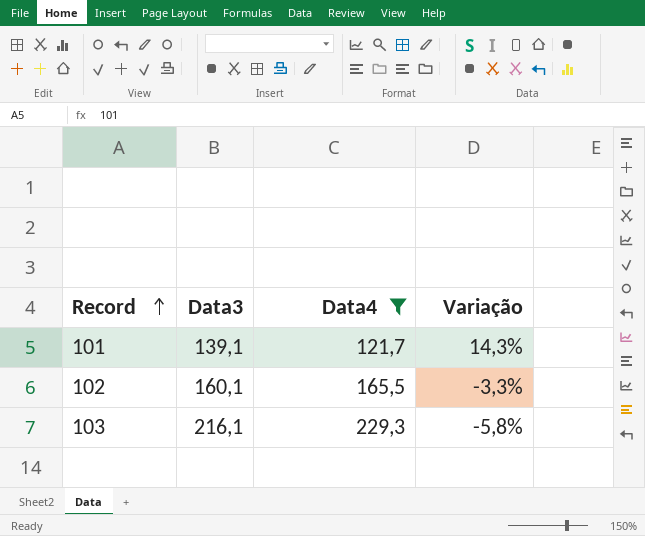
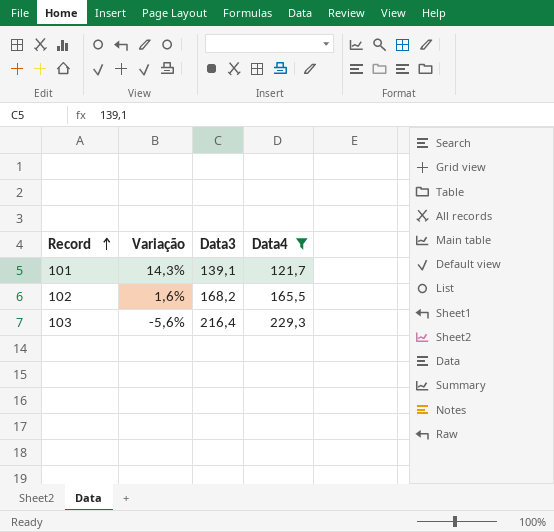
column Variação | position: 4 -> 2
102 | Variação: -3,3% -> 1,6%
102 | Data3: 160,1 -> 168,2
103 | Variação: -5,8% -> -5,6%
103 | Data3: 216,1 -> 216,4

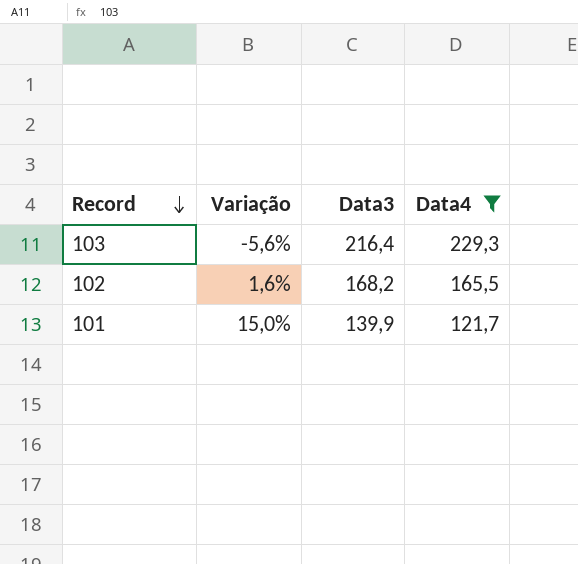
row order: Record ascending -> Record descending
101 | Variação: 14,3% -> 15,0%
101 | Data3: 139,1 -> 139,9

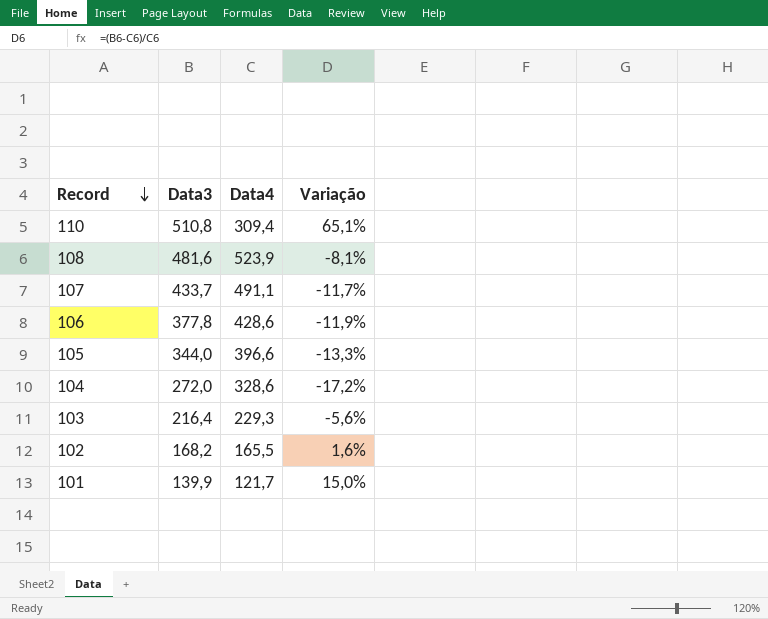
filter: Data4 <= 229,3 -> none
column Variação | position: 2 -> 4

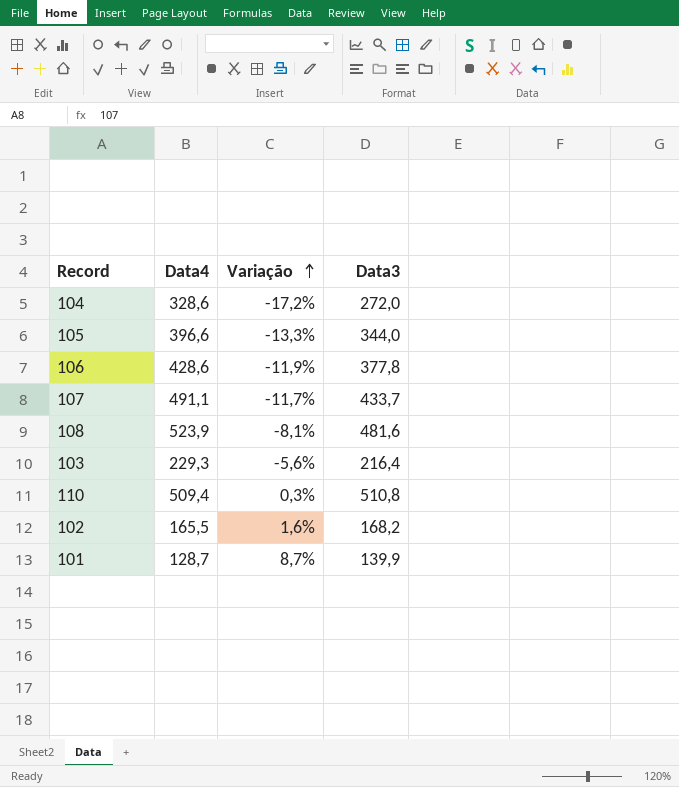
row order: Record descending -> Variação ascending
column Data3 | position: 2 -> 4
110 | Data4: 309,4 -> 509,4
110 | Variação: 65,1% -> 0,3%
101 | Data4: 121,7 -> 128,7
101 | Variação: 15,0% -> 8,7%

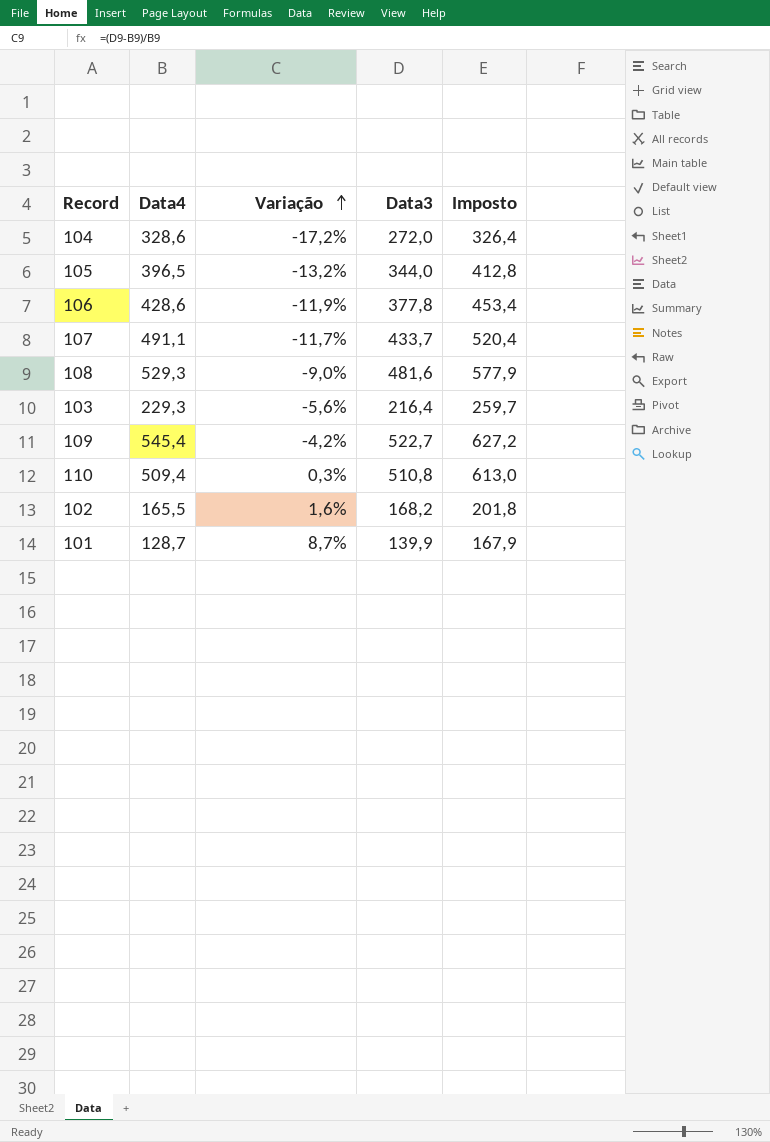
column Imposto | formula: none -> [Data3] * 1,2
105 | Data4: 396,6 -> 396,5
105 | Variação: -13,3% -> -13,2%
108 | Data4: 523,9 -> 529,3
108 | Variação: -8,1% -> -9,0%
row 109: none -> 545,4 | -4,2% | 522,7 | 627,2

